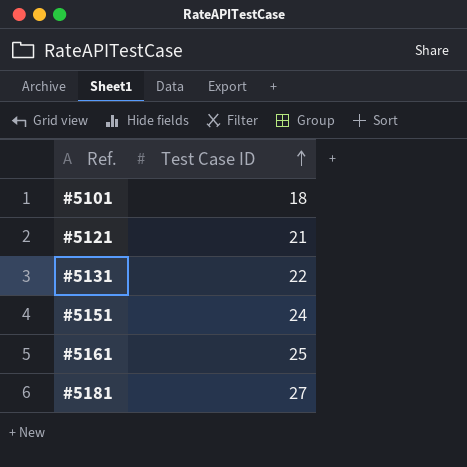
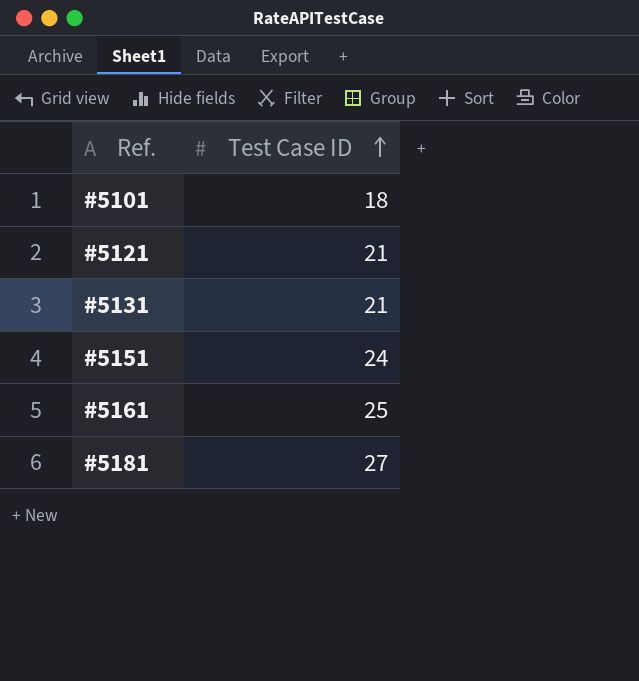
#5131 | Test Case ID: 22 -> 21

